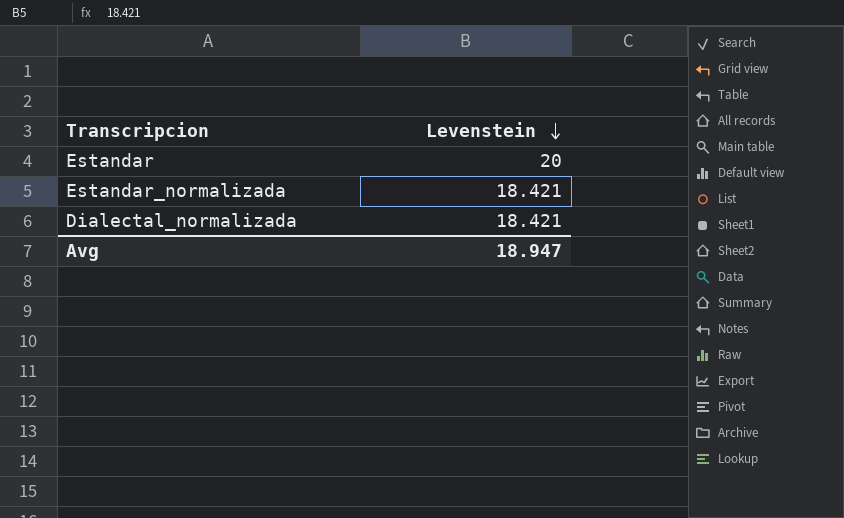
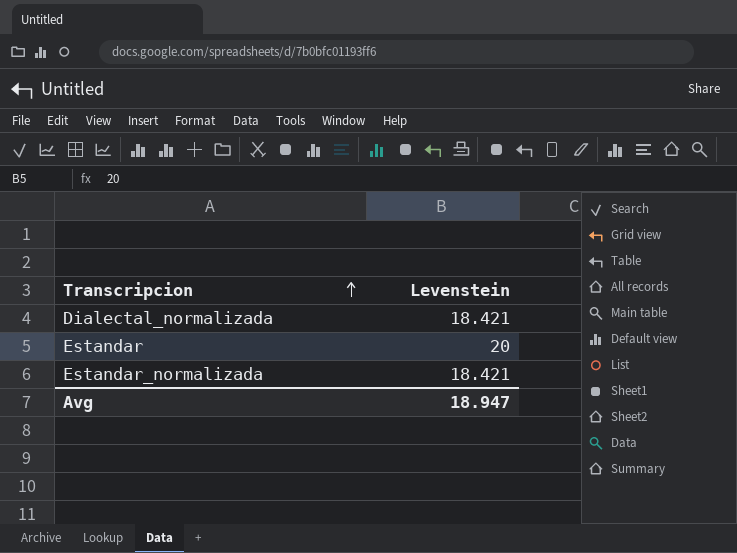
row order: Levenstein descending -> Transcripcion ascending

